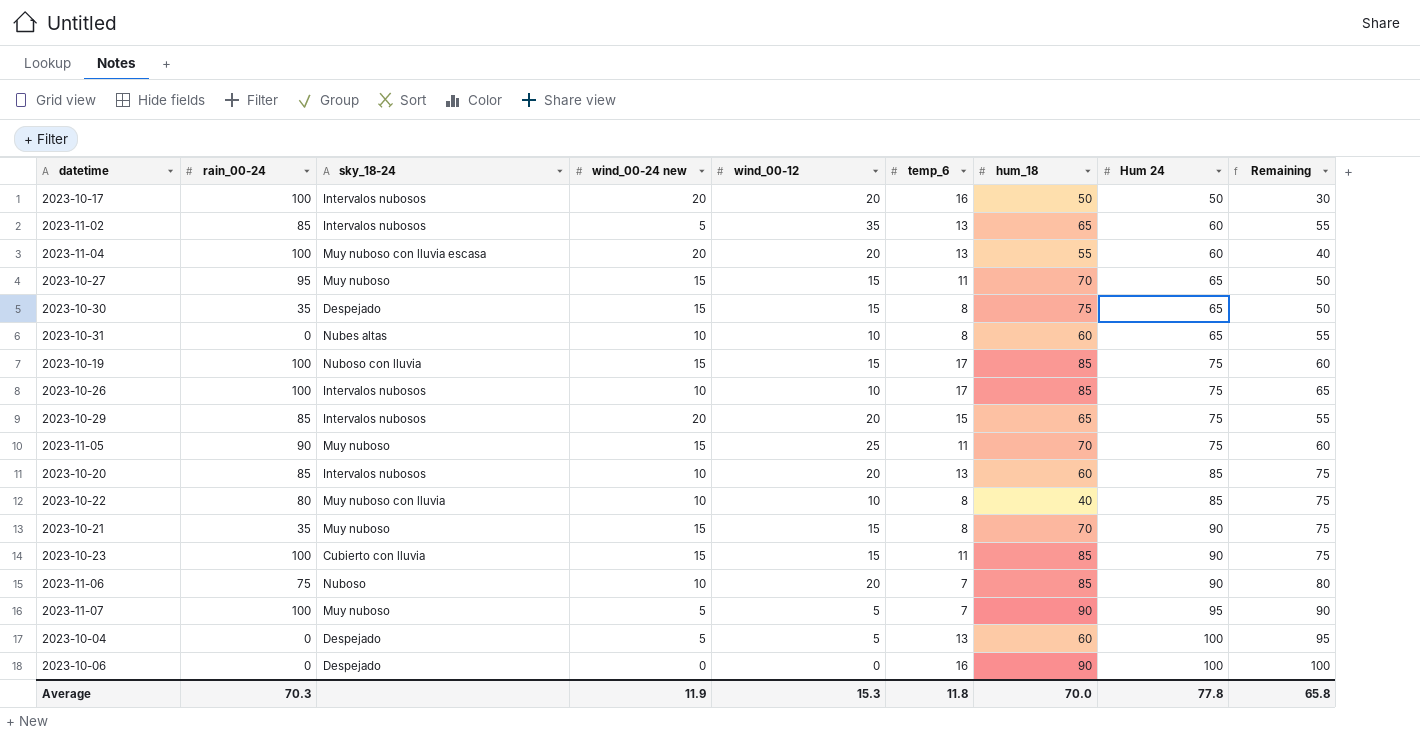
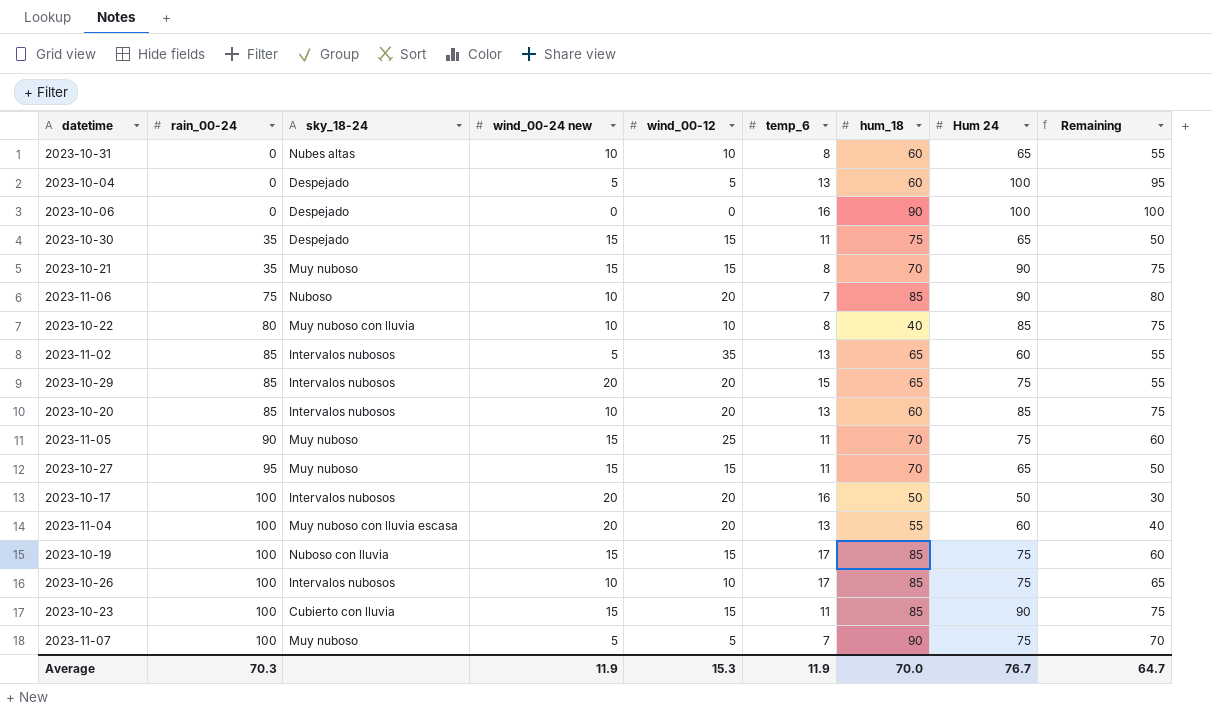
row order: Hum 24 ascending -> rain_00-24 ascending
2023-10-30 | temp_6: 8 -> 11
2023-11-07 | Hum 24: 95 -> 75
2023-11-07 | Remaining: 90 -> 70
Average | temp_6: 11.8 -> 11.9
Average | Hum 24: 77.8 -> 76.7
Average | Remaining: 65.8 -> 64.7

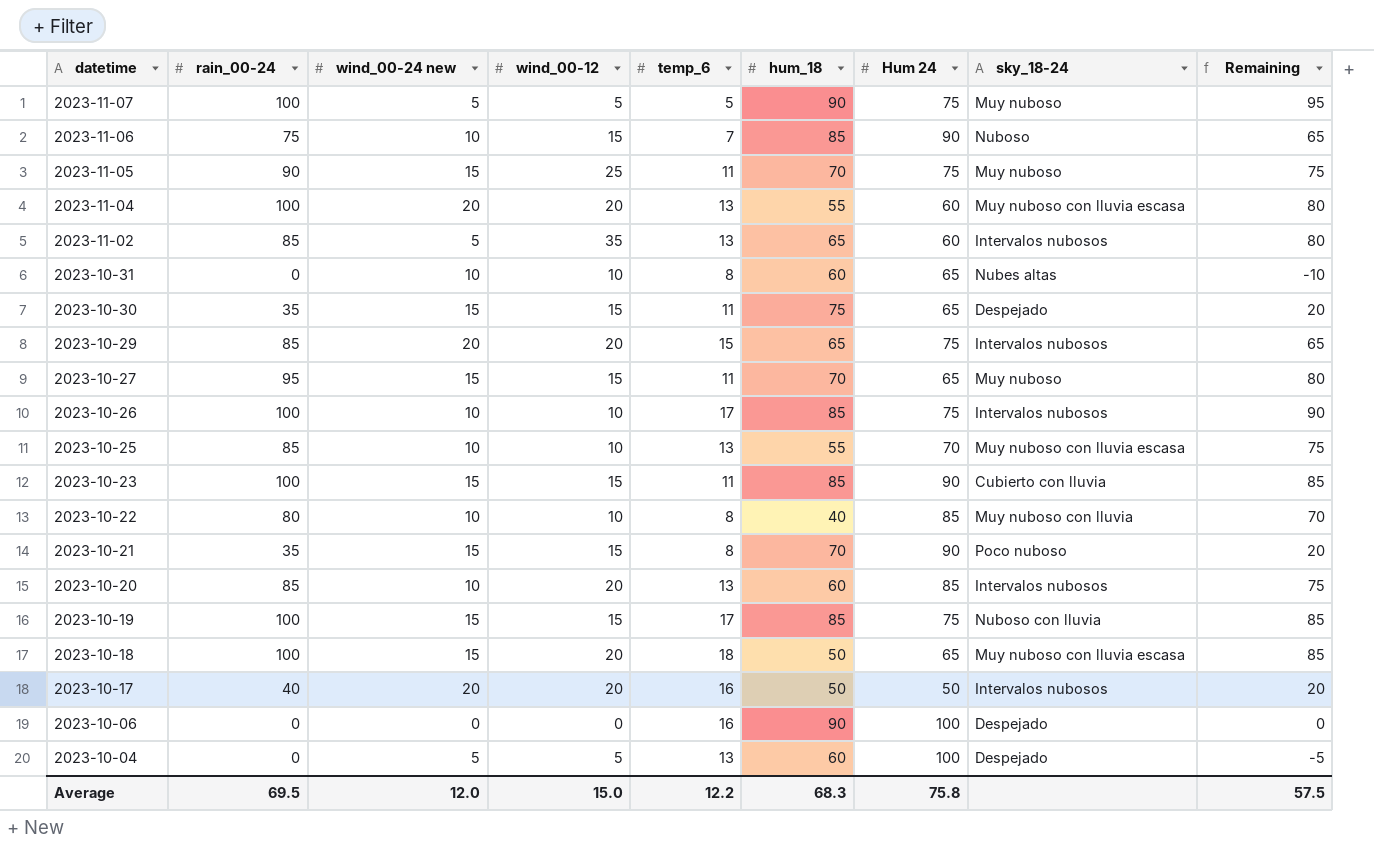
row order: rain_00-24 ascending -> datetime descending
column sky_18-24 | position: 3 -> 8
column Remaining | formula: [Hum 24] - [wind_00-24 new] -> [rain_00-24] - [wind_00-24 new]
2023-11-07 | temp_6: 7 -> 5
2023-11-06 | wind_00-12: 20 -> 15
row 2023-10-25: none -> 85 | 10 | 10 | 13 | 55 | 70 | Muy nuboso con lluvia escasa | 75
2023-10-21 | sky_18-24: Muy nuboso -> Poco nuboso
row 2023-10-18: none -> 100 | 15 | 20 | 18 | 50 | 65 | Muy nuboso con lluvia escasa | 85
2023-10-17 | rain_00-24: 100 -> 40
Average | rain_00-24: 70.3 -> 69.5
Average | wind_00-24 new: 11.9 -> 12.0
Average | wind_00-12: 15.3 -> 15.0
Average | temp_6: 11.9 -> 12.2
Average | hum_18: 70.0 -> 68.3
Average | Hum 24: 76.7 -> 75.8
Average | Remaining: 64.7 -> 57.5

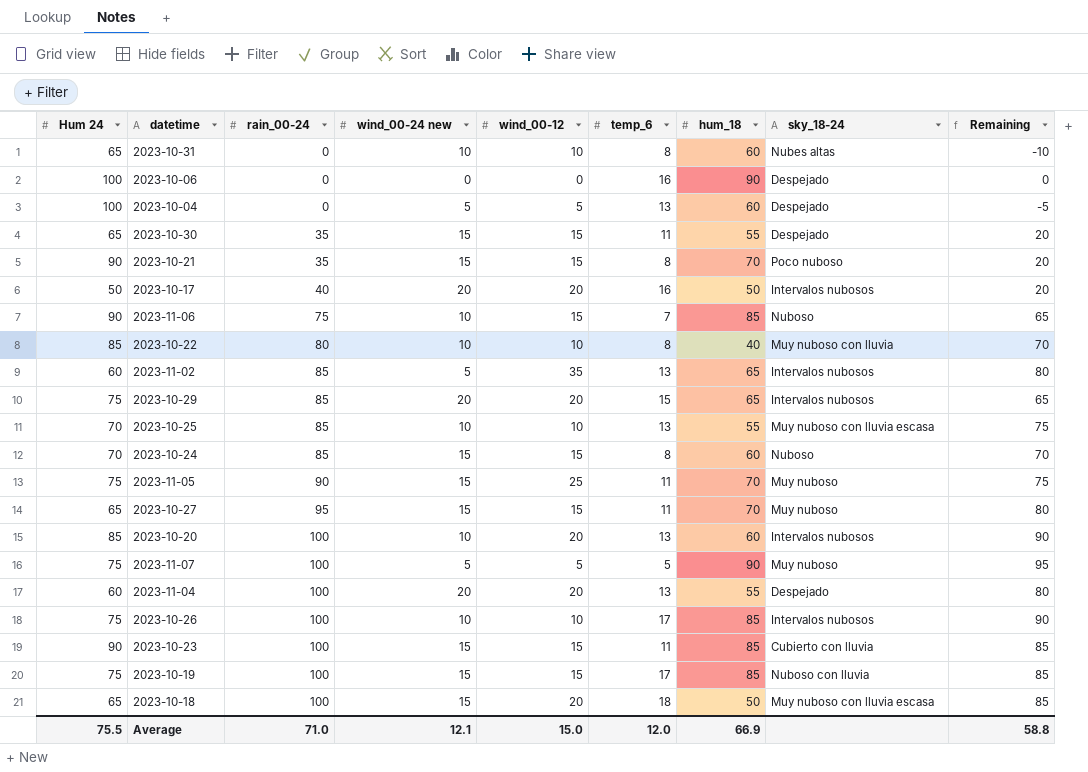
row order: datetime descending -> rain_00-24 ascending
column Hum 24 | position: 7 -> 1
2023-10-30 | hum_18: 75 -> 55
row 2023-10-24: none -> 70 | 85 | 15 | 15 | 8 | 60 | Nuboso | 70
2023-10-20 | rain_00-24: 85 -> 100
2023-10-20 | Remaining: 75 -> 90
2023-11-04 | sky_18-24: Muy nuboso con lluvia escasa -> Despejado
Average | Hum 24: 75.8 -> 75.5
Average | rain_00-24: 69.5 -> 71.0
Average | wind_00-24 new: 12.0 -> 12.1
Average | temp_6: 12.2 -> 12.0
Average | hum_18: 68.3 -> 66.9
Average | Remaining: 57.5 -> 58.8

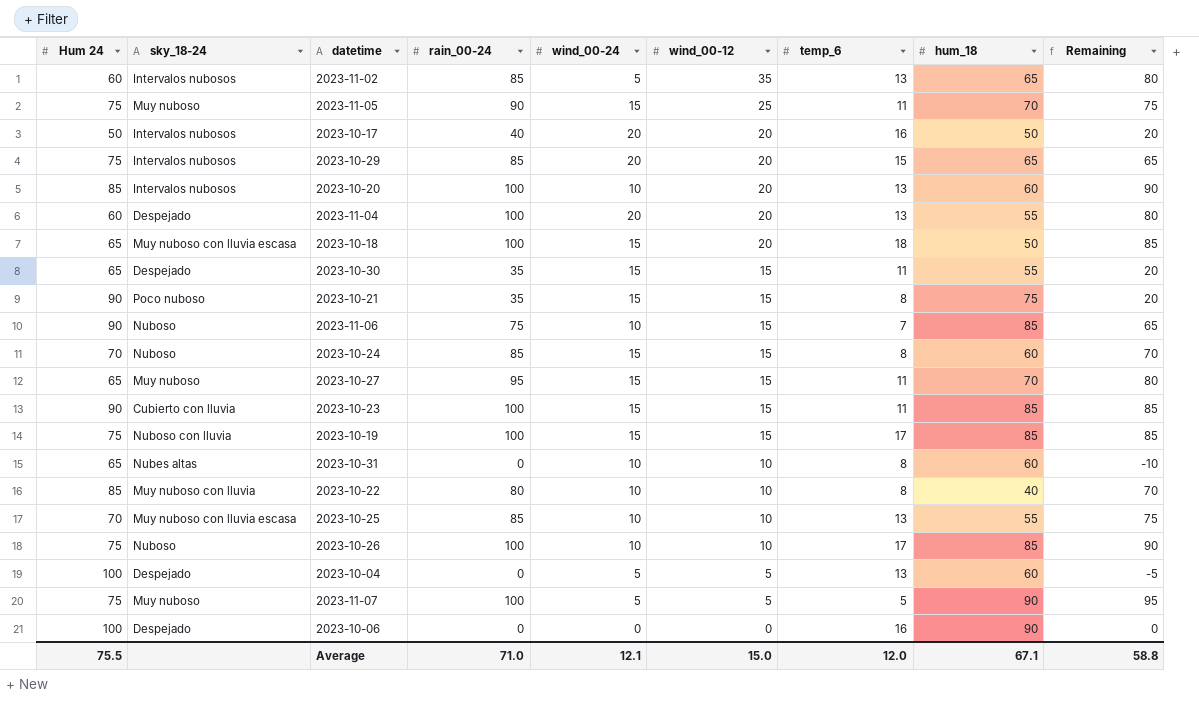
row order: rain_00-24 ascending -> wind_00-12 descending
column sky_18-24 | position: 8 -> 2
column name: wind_00-24 new -> wind_00-24
2023-10-21 | hum_18: 70 -> 75
2023-10-26 | sky_18-24: Intervalos nubosos -> Nuboso
Average | hum_18: 66.9 -> 67.1

